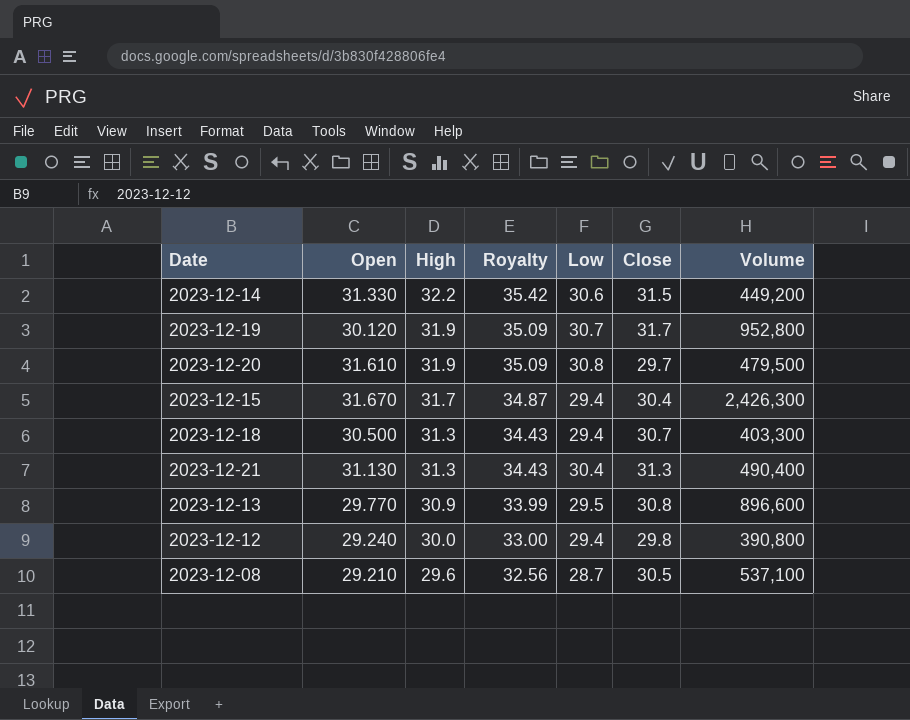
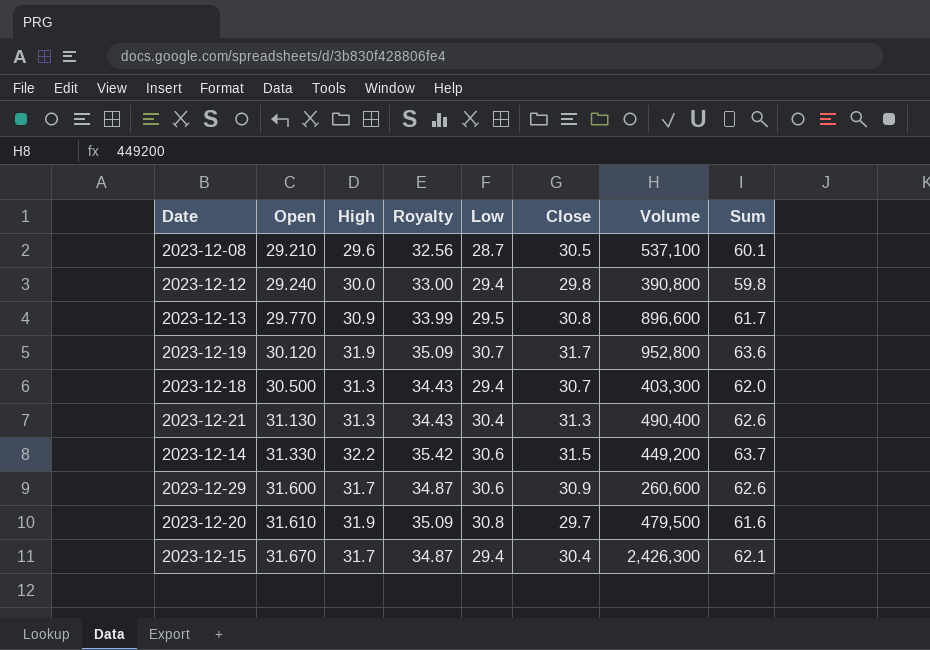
row order: High descending -> Open ascending
column Sum | formula: none -> [High] + [Close]
row 2023-12-29: none -> 31.600 | 31.7 | 34.87 | 30.6 | 30.9 | 260,600 | 62.6

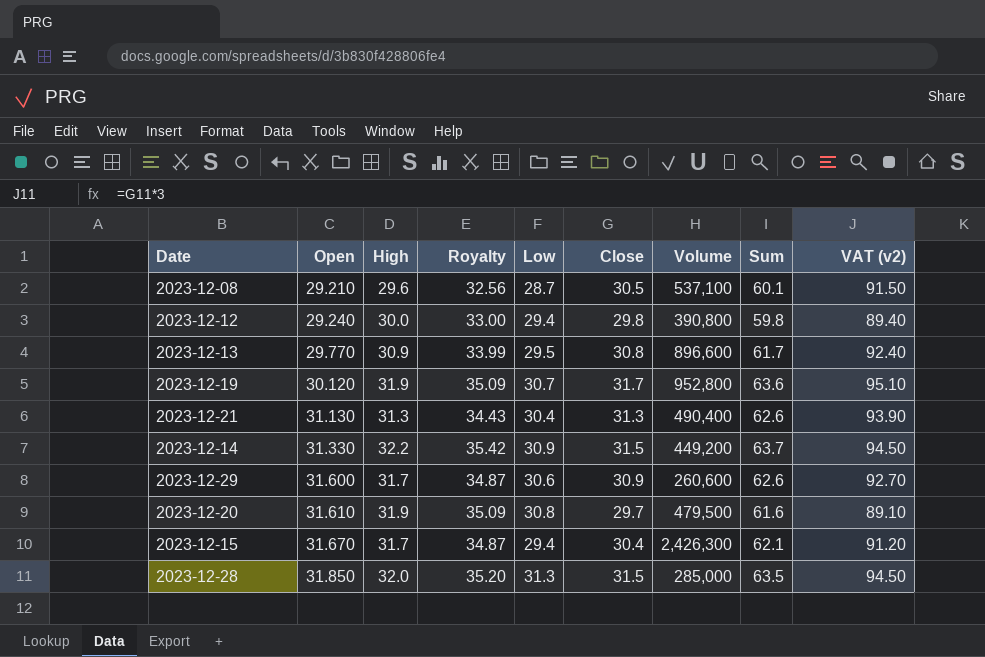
column VAT (v2) | formula: none -> [Close] * 3
row 2023-12-18: 30.500 | 31.3 | 34.43 | 29.4 | 30.7 | 403,300 | 62.0 -> none
2023-12-14 | Low: 30.6 -> 30.9
row 2023-12-28: none -> 31.850 | 32.0 | 35.20 | 31.3 | 31.5 | 285,000 | 63.5 | 94.50

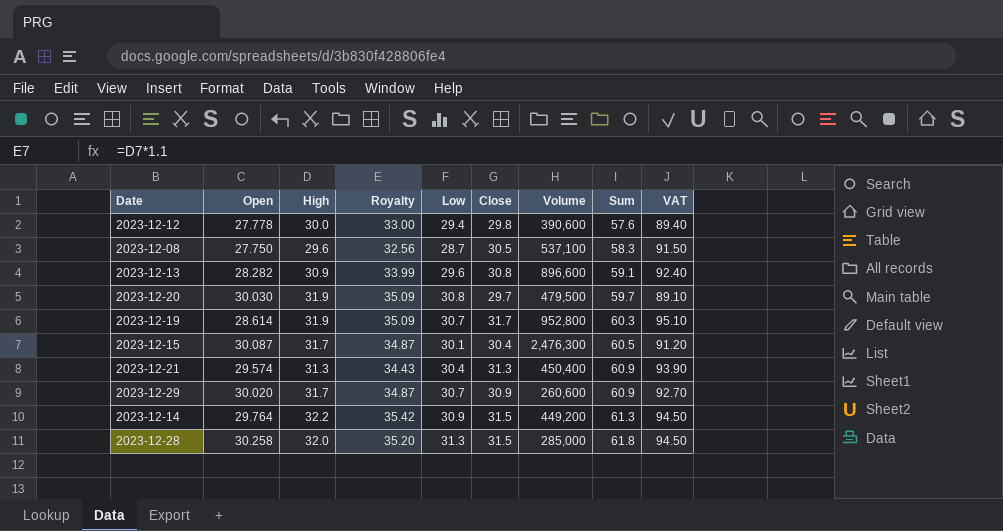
row order: Open ascending -> Sum ascending
column Sum | formula: [High] + [Close] -> [Open] + [Close]
column name: VAT (v2) -> VAT
2023-12-12 | Open: 29.240 -> 27.778
2023-12-12 | Volume: 390,800 -> 390,600
2023-12-08 | Open: 29.210 -> 27.750
2023-12-13 | Open: 29.770 -> 28.282
2023-12-13 | Low: 29.5 -> 29.6
2023-12-20 | Open: 31.610 -> 30.030
2023-12-19 | Open: 30.120 -> 28.614
2023-12-15 | Open: 31.670 -> 30.087
2023-12-15 | Low: 29.4 -> 30.1
2023-12-15 | Volume: 2,426,300 -> 2,476,300
2023-12-21 | Open: 31.130 -> 29.574
2023-12-21 | Volume: 490,400 -> 450,400
2023-12-29 | Open: 31.600 -> 30.020
2023-12-29 | Low: 30.6 -> 30.7
2023-12-14 | Open: 31.330 -> 29.764
2023-12-28 | Open: 31.850 -> 30.258

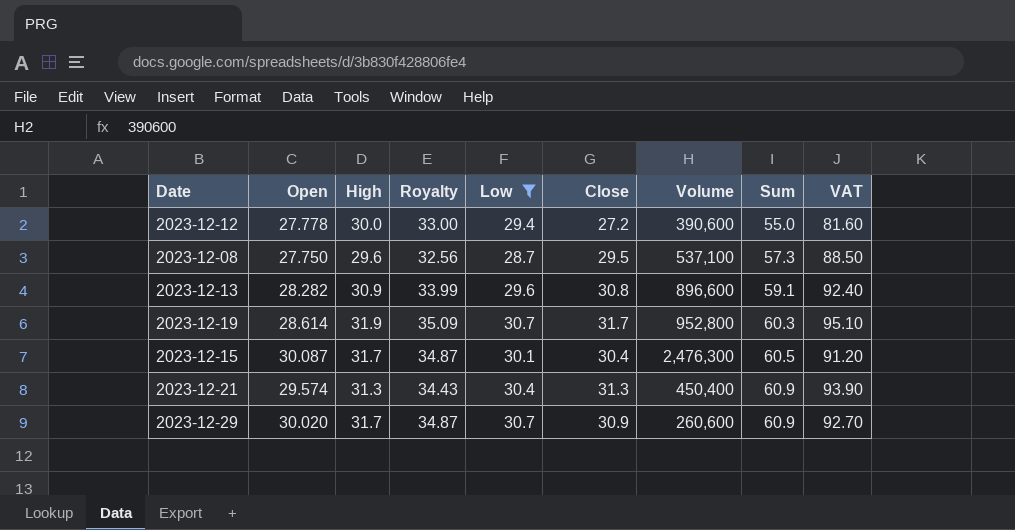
filter: none -> Low <= 30.7
2023-12-12 | Close: 29.8 -> 27.2
2023-12-12 | Sum: 57.6 -> 55.0
2023-12-12 | VAT: 89.40 -> 81.60
2023-12-08 | Close: 30.5 -> 29.5
2023-12-08 | Sum: 58.3 -> 57.3
2023-12-08 | VAT: 91.50 -> 88.50

